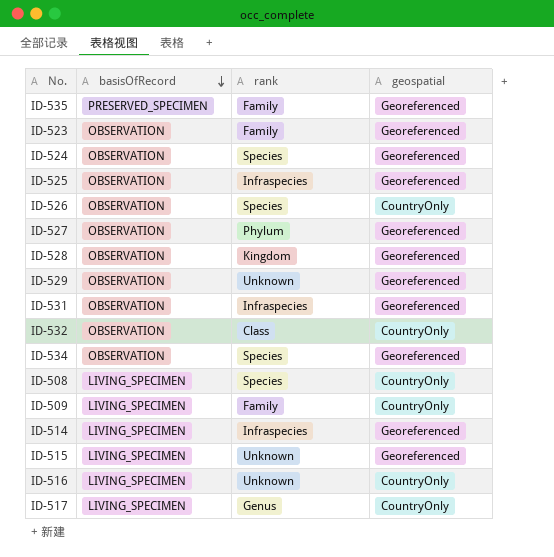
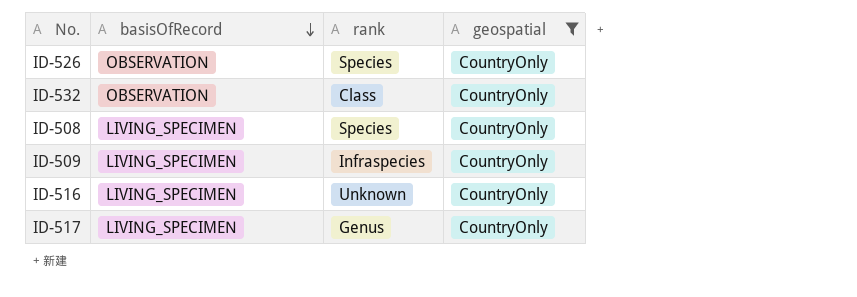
filter: none -> geospatial = CountryOnly
ID-509 | rank: Family -> Infraspecies

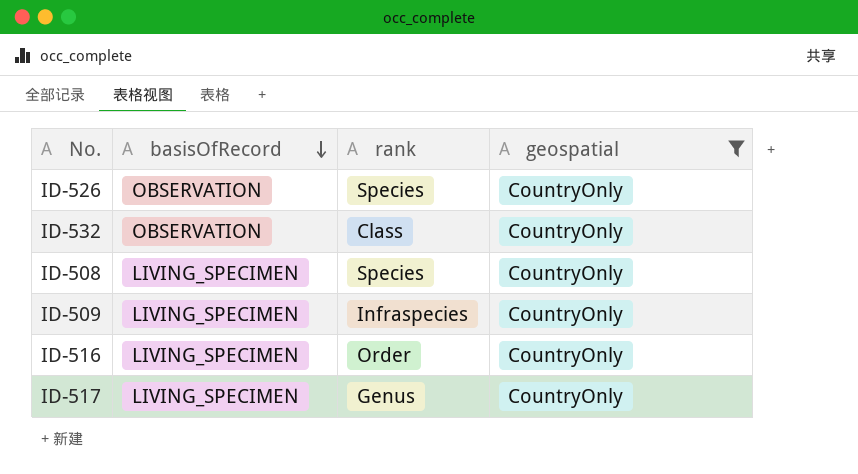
ID-516 | rank: Unknown -> Order

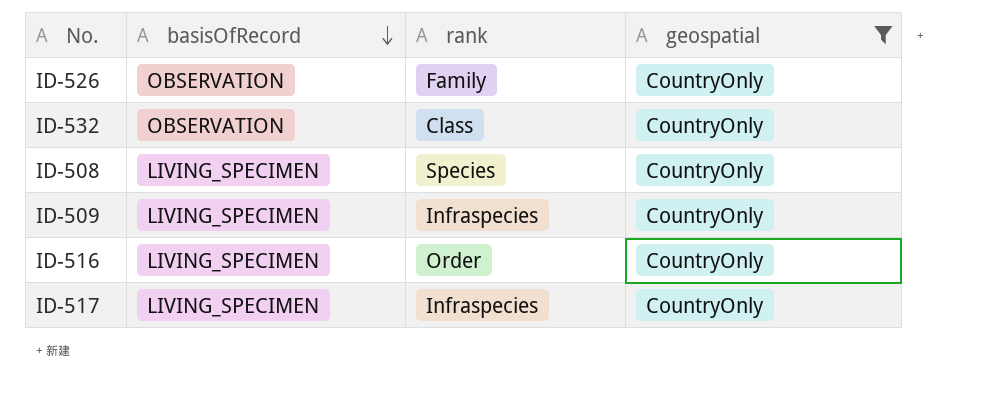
ID-526 | rank: Species -> Family
ID-517 | rank: Genus -> Infraspecies

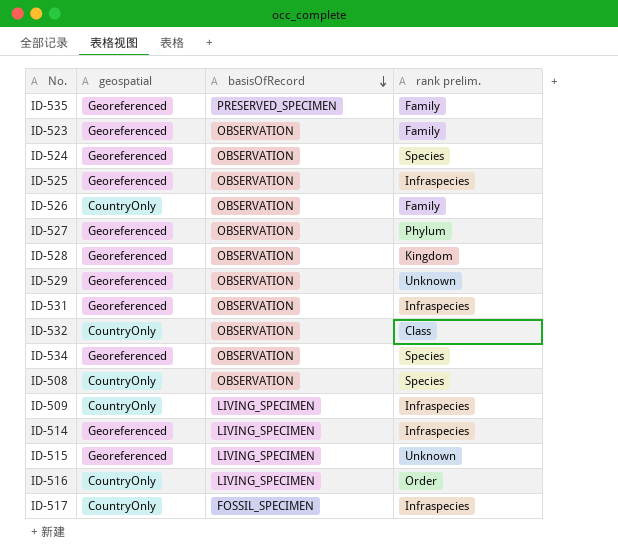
filter: geospatial = CountryOnly -> none
column geospatial | position: 4 -> 2
column name: rank -> rank prelim.
ID-508 | basisOfRecord: LIVING_SPECIMEN -> OBSERVATION
ID-517 | basisOfRecord: LIVING_SPECIMEN -> FOSSIL_SPECIMEN

